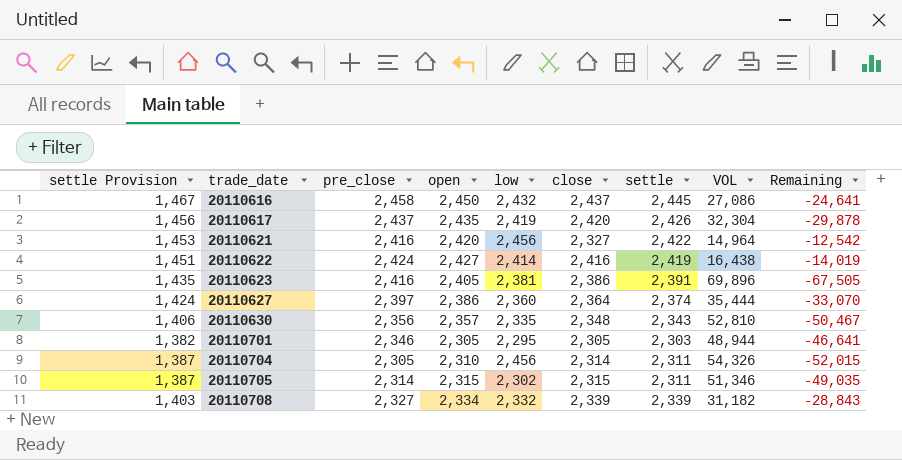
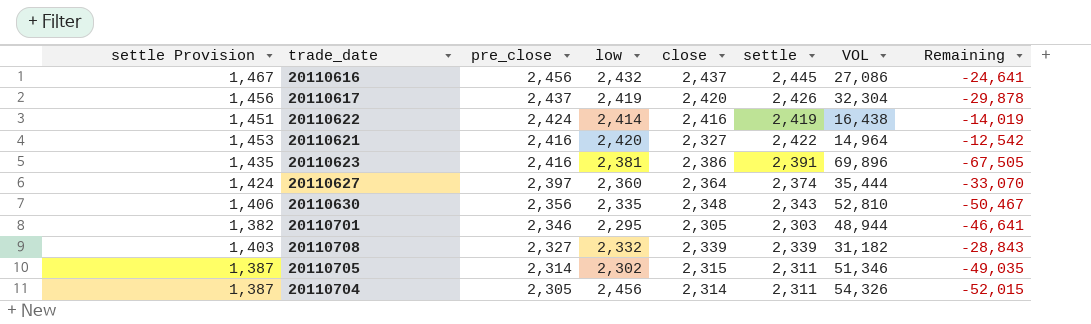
row order: trade_date ascending -> pre_close descending
column open | position: 4 -> none
20110616 | pre_close: 2,458 -> 2,456
20110621 | low: 2,456 -> 2,420

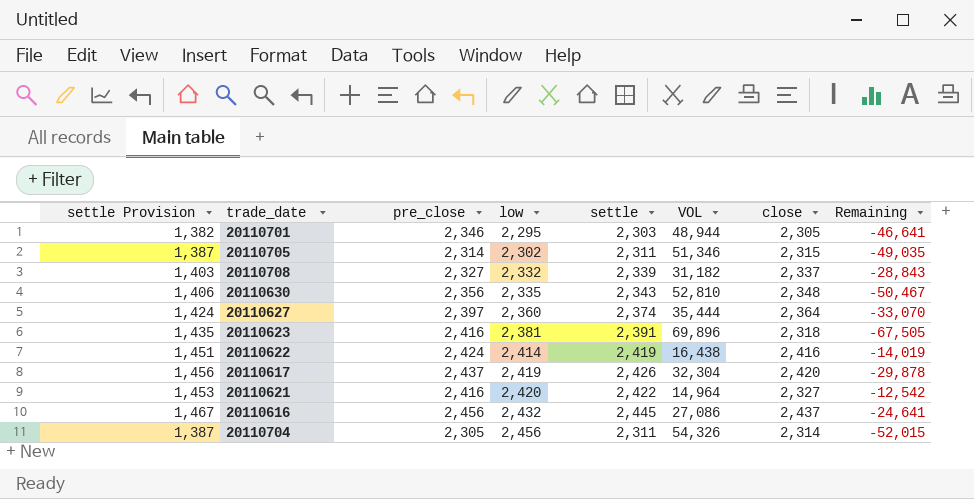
row order: pre_close descending -> low ascending
column close | position: 5 -> 7
20110708 | close: 2,339 -> 2,337
20110623 | close: 2,386 -> 2,318

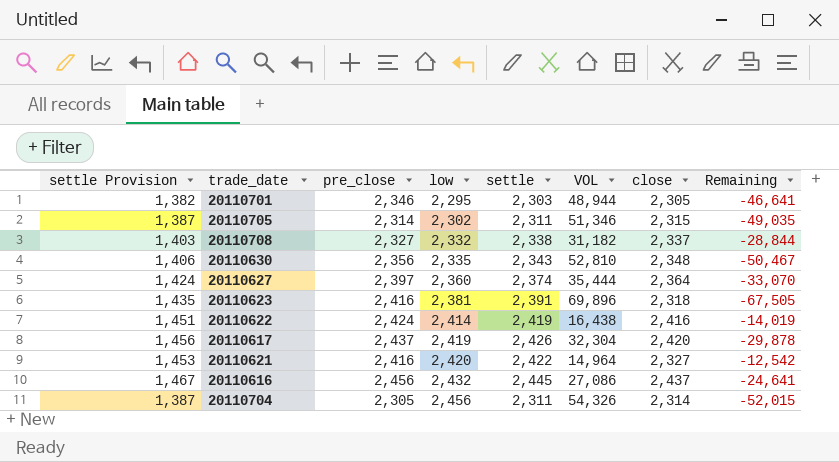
20110708 | settle: 2,339 -> 2,338
20110708 | Remaining: -28,843 -> -28,844

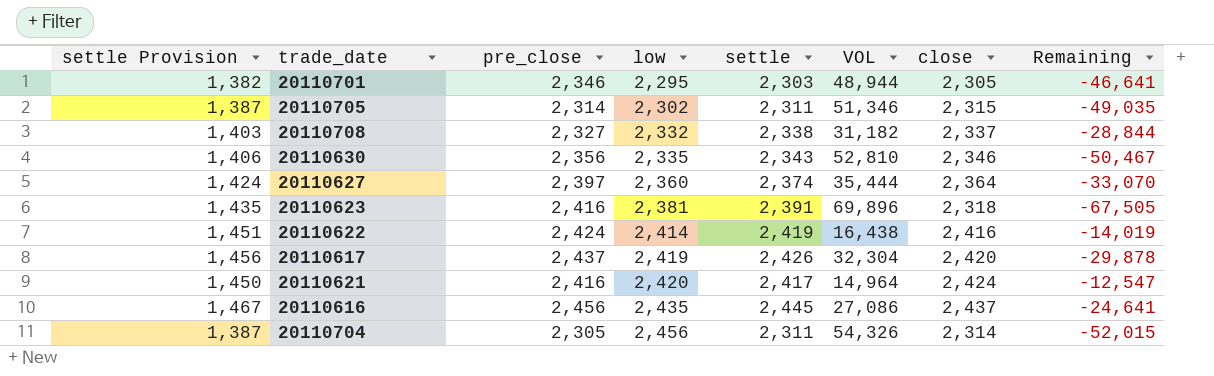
20110630 | close: 2,348 -> 2,346
20110621 | settle Provision: 1,453 -> 1,450
20110621 | settle: 2,422 -> 2,417
20110621 | close: 2,327 -> 2,424
20110621 | Remaining: -12,542 -> -12,547
20110616 | low: 2,432 -> 2,435

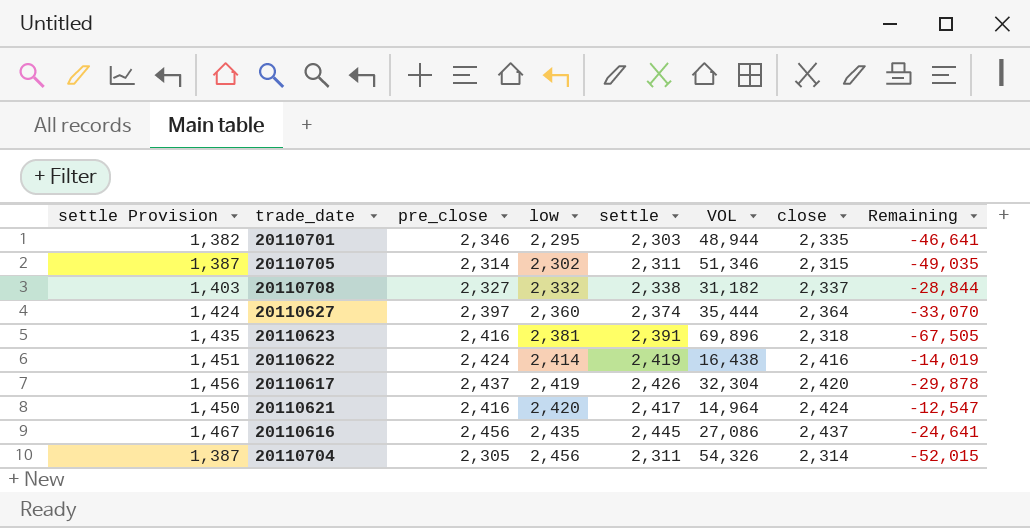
row 20110630: 1,406 | 2,356 | 2,335 | 2,343 | 52,810 | 2,346 | -50,467 -> none
20110701 | close: 2,305 -> 2,335

